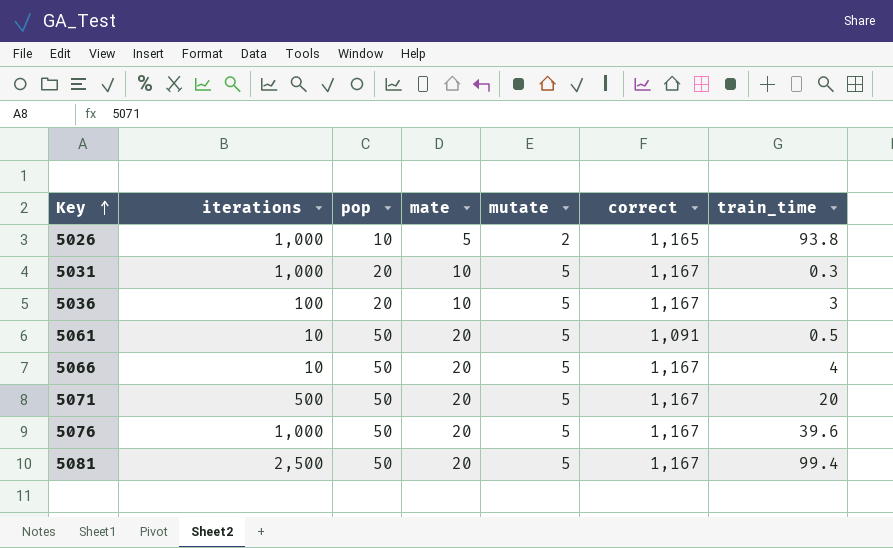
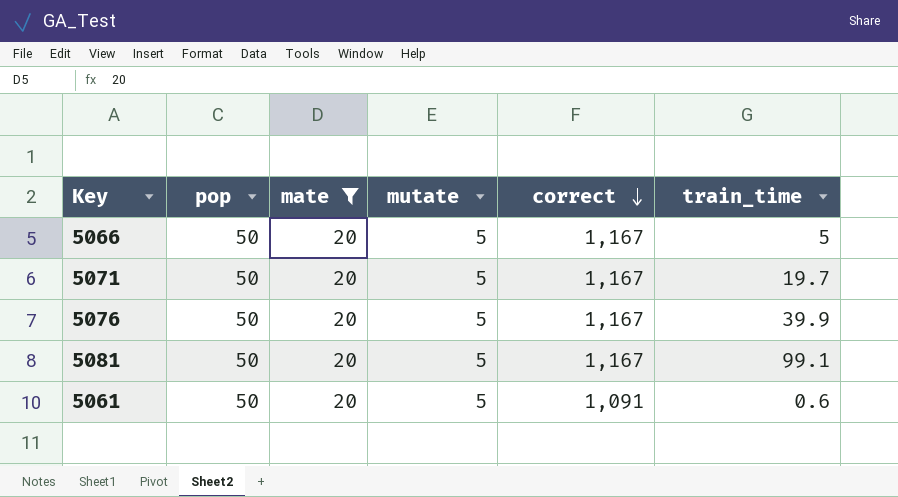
filter: none -> mate = 20
row order: Key ascending -> correct descending
column iterations | position: 2 -> none
5066 | train_time: 4 -> 5
5071 | train_time: 20 -> 19.7
5076 | train_time: 39.6 -> 39.9
5081 | train_time: 99.4 -> 99.1
5061 | train_time: 0.5 -> 0.6

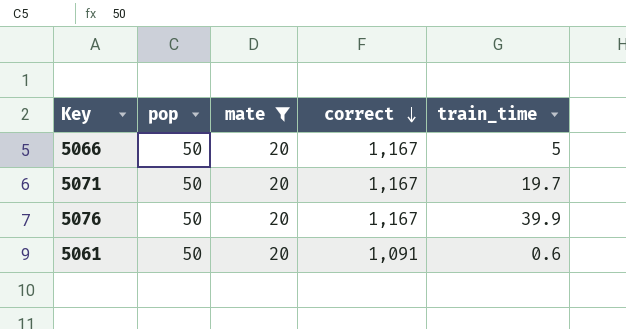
column mutate | position: 4 -> none
row 5081: 50 | 20 | 5 | 1,167 | 99.1 -> none

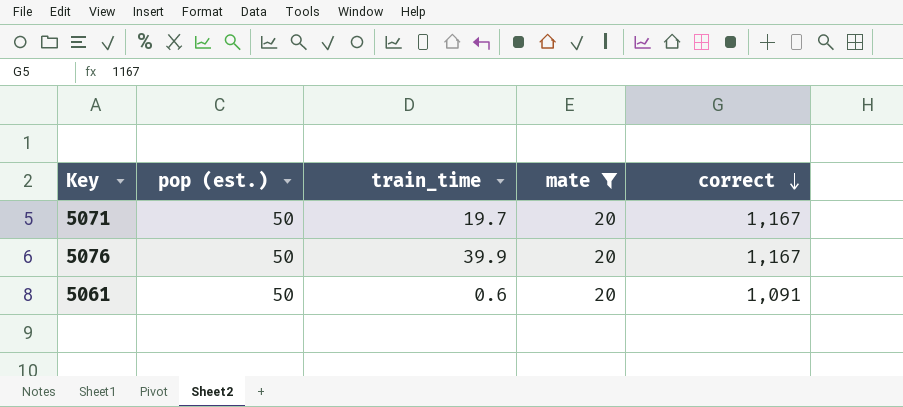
column name: pop -> pop (est.)
column train_time | position: 5 -> 3
row 5066: 50 | 20 | 1,167 | 5 -> none

